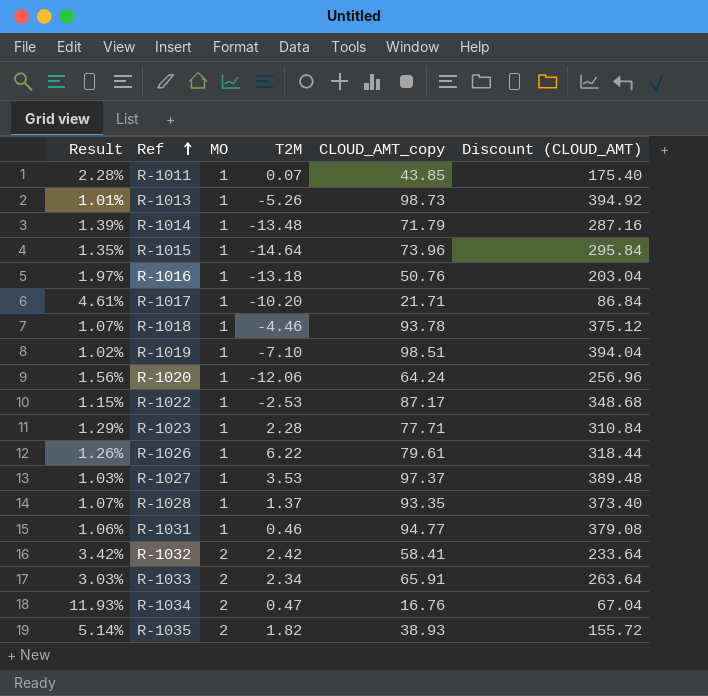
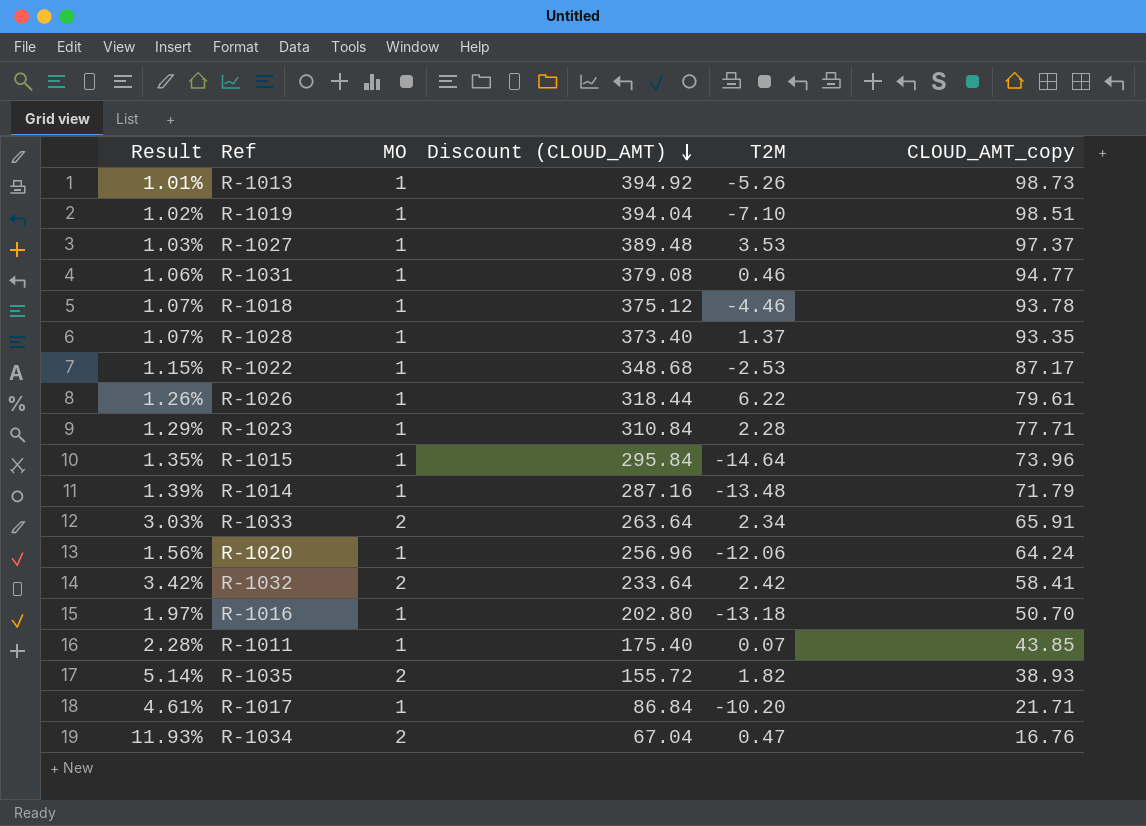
row order: Ref ascending -> Discount (CLOUD_AMT) descending
column Discount (CLOUD_AMT) | position: 6 -> 4
R-1016 | Discount (CLOUD_AMT): 203.04 -> 202.80
R-1016 | CLOUD_AMT_copy: 50.76 -> 50.70

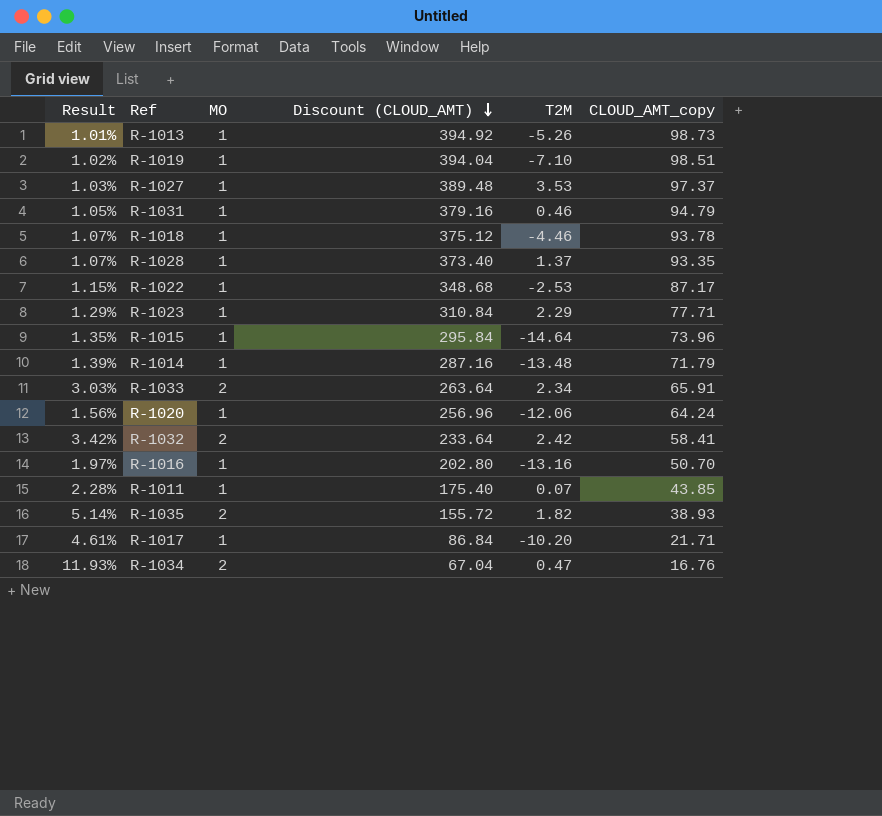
row R-1026: 1.26% | 1 | 318.44 | 6.22 | 79.61 -> none
R-1031 | Result: 1.06% -> 1.05%
R-1031 | Discount (CLOUD_AMT): 379.08 -> 379.16
R-1031 | CLOUD_AMT_copy: 94.77 -> 94.79
R-1023 | T2M: 2.28 -> 2.29
R-1016 | T2M: -13.18 -> -13.16

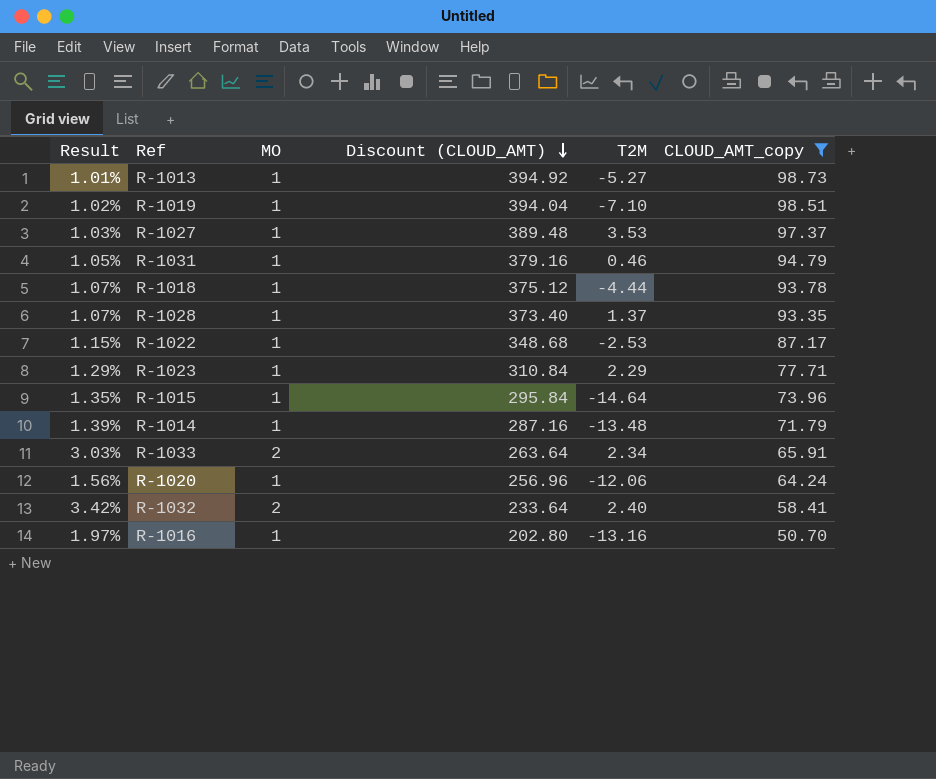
filter: none -> CLOUD_AMT_copy >= 50.70
R-1013 | T2M: -5.26 -> -5.27
R-1018 | T2M: -4.46 -> -4.44
R-1032 | T2M: 2.42 -> 2.40

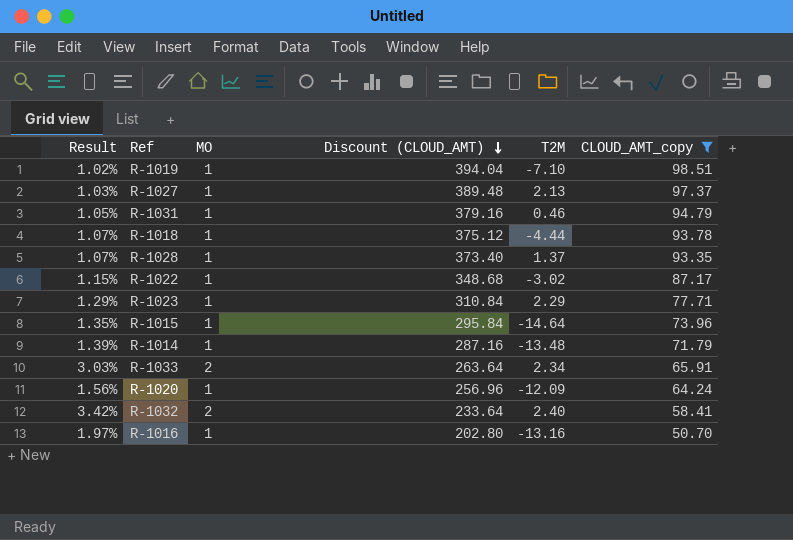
row R-1013: 1.01% | 1 | 394.92 | -5.27 | 98.73 -> none
R-1027 | T2M: 3.53 -> 2.13
R-1022 | T2M: -2.53 -> -3.02
R-1020 | T2M: -12.06 -> -12.09

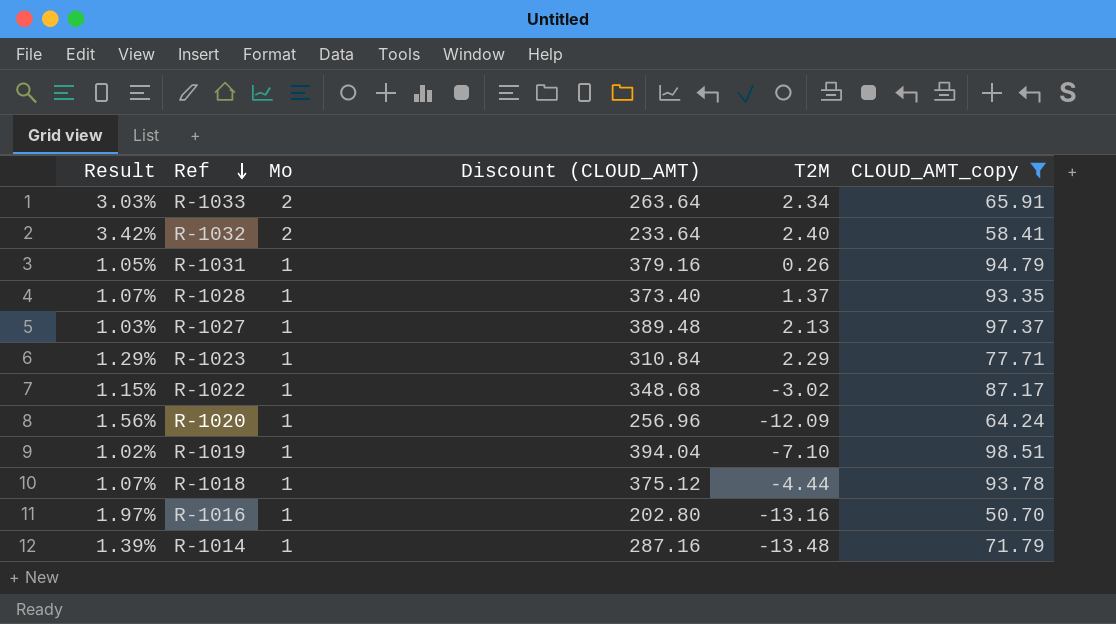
row order: Discount (CLOUD_AMT) descending -> Ref descending
column name: MO -> Mo
row R-1015: 1.35% | 1 | 295.84 | -14.64 | 73.96 -> none
R-1031 | T2M: 0.46 -> 0.26

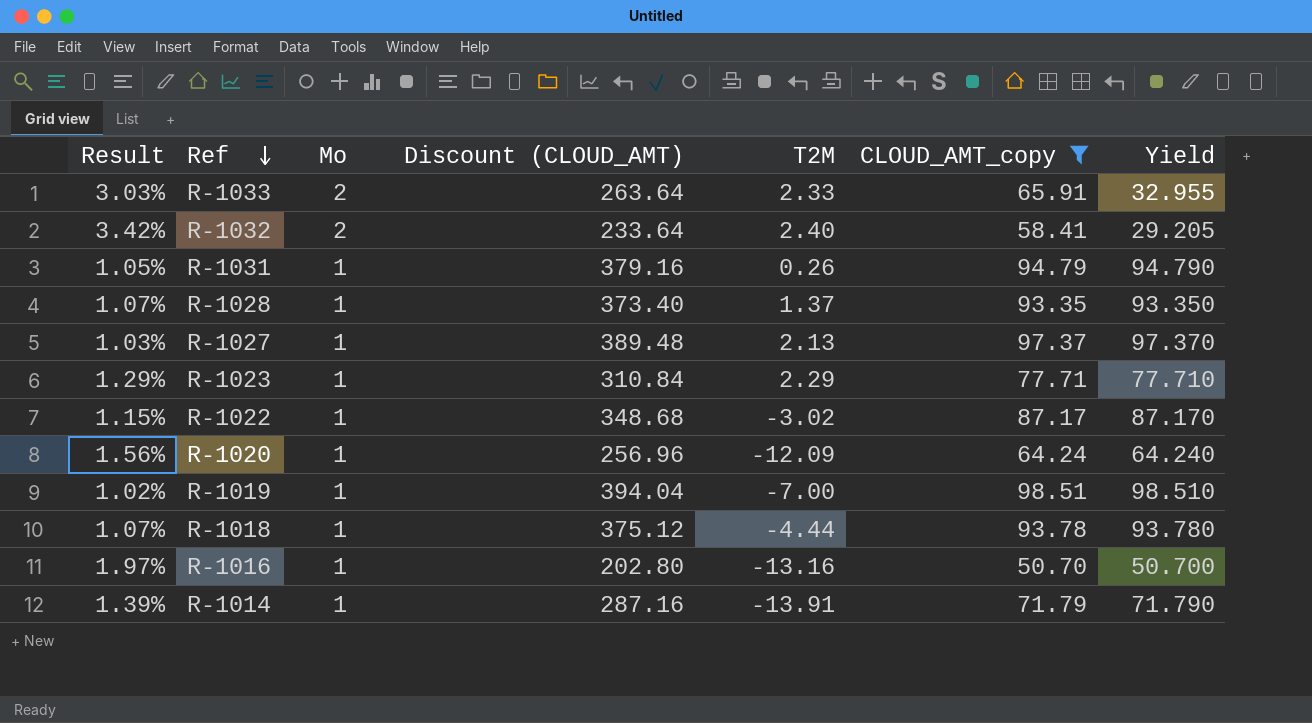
column Yield | formula: none -> [CLOUD_AMT_copy] / [Mo]
R-1033 | T2M: 2.34 -> 2.33
R-1019 | T2M: -7.10 -> -7.00
R-1014 | T2M: -13.48 -> -13.91

